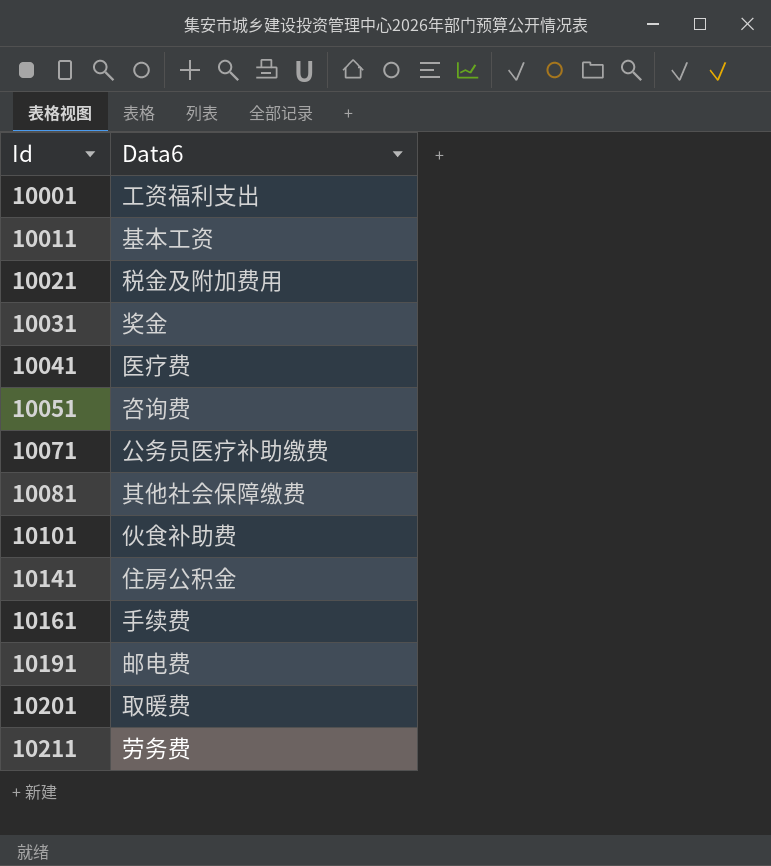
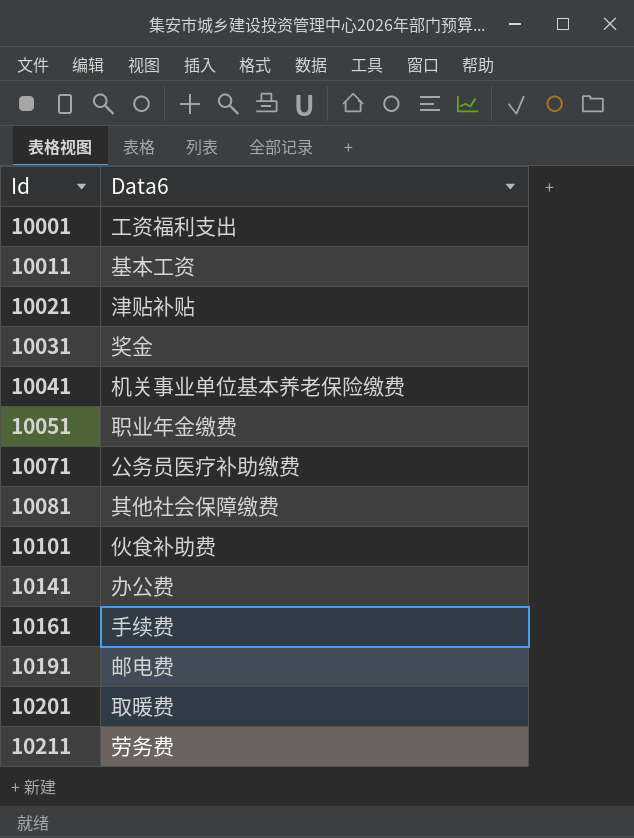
10021 | Data6: 税金及附加费用 -> 津贴补贴
10041 | Data6: 医疗费 -> 机关事业单位基本养老保险缴费
10051 | Data6: 咨询费 -> 职业年金缴费
10141 | Data6: 住房公积金 -> 办公费

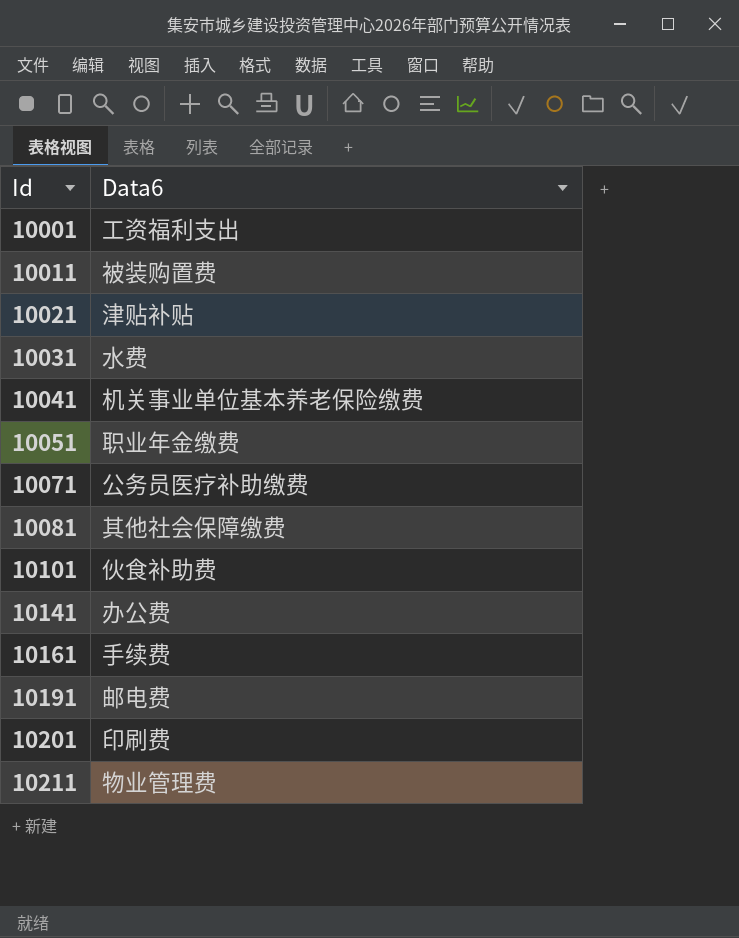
10011 | Data6: 基本工资 -> 被装购置费
10031 | Data6: 奖金 -> 水费
10201 | Data6: 取暖费 -> 印刷费
10211 | Data6: 劳务费 -> 物业管理费

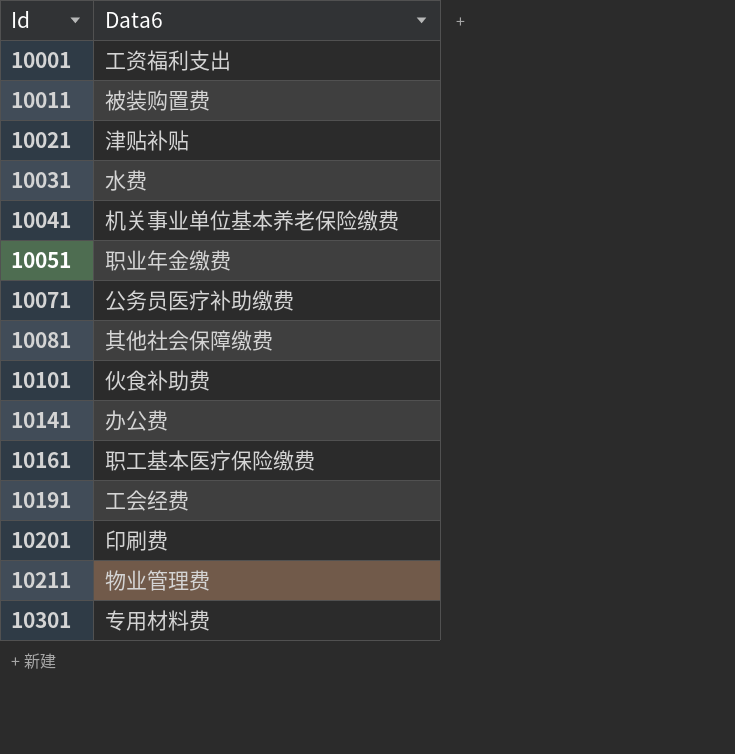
10161 | Data6: 手续费 -> 职工基本医疗保险缴费
10191 | Data6: 邮电费 -> 工会经费
row 10301: none -> 专用材料费

